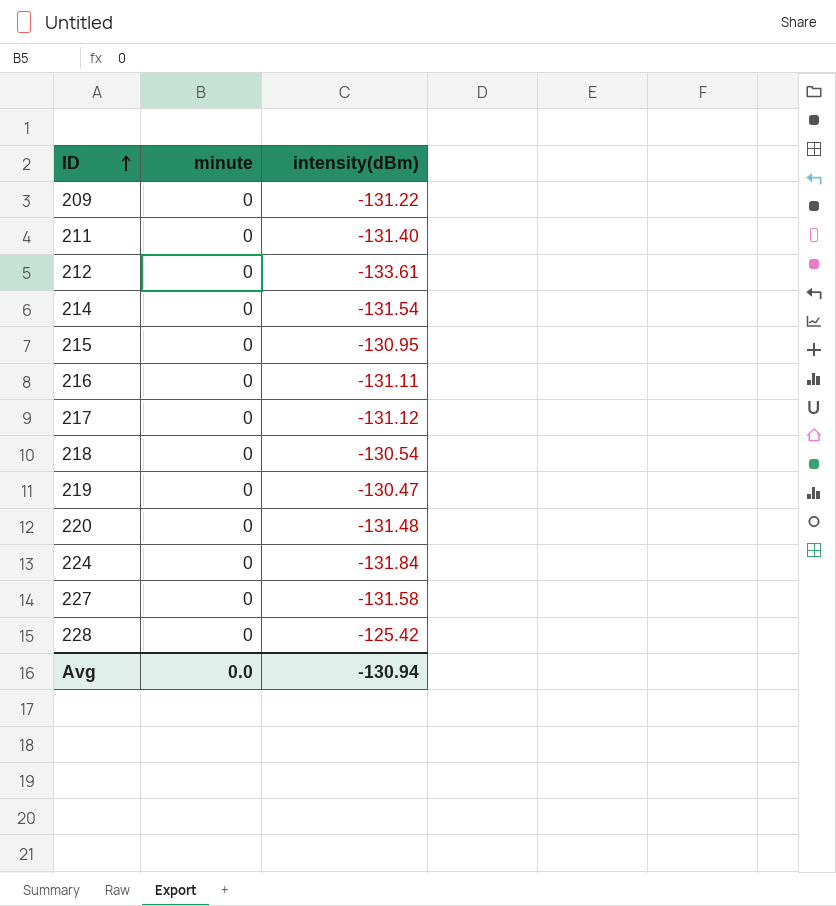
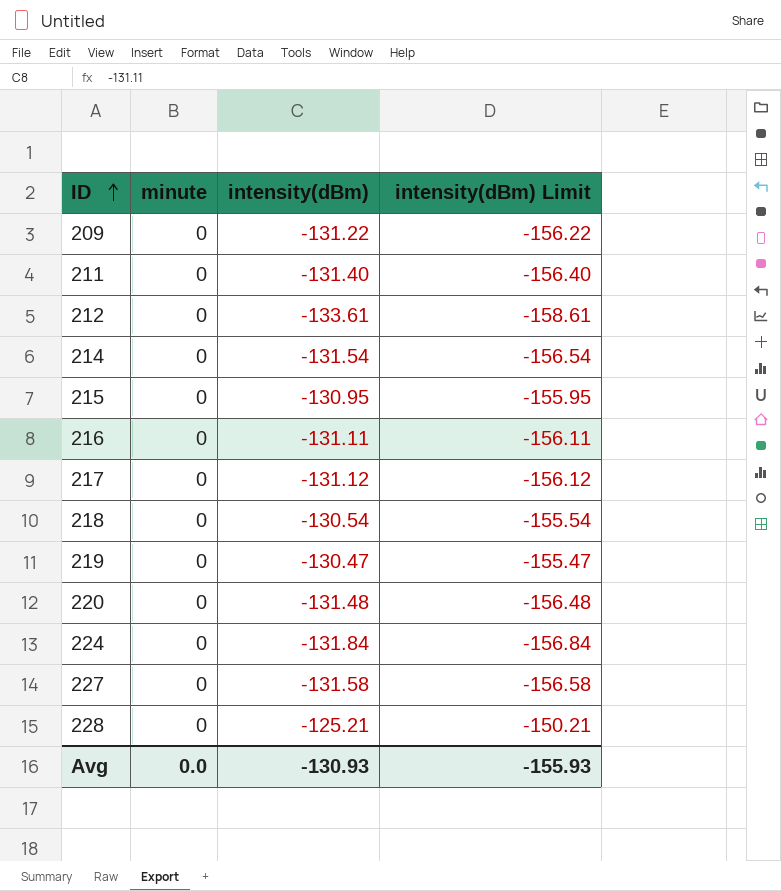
column intensity(dBm) Limit | formula: none -> [intensity(dBm)] - 25
228 | intensity(dBm): -125.42 -> -125.21
Avg | intensity(dBm): -130.94 -> -130.93

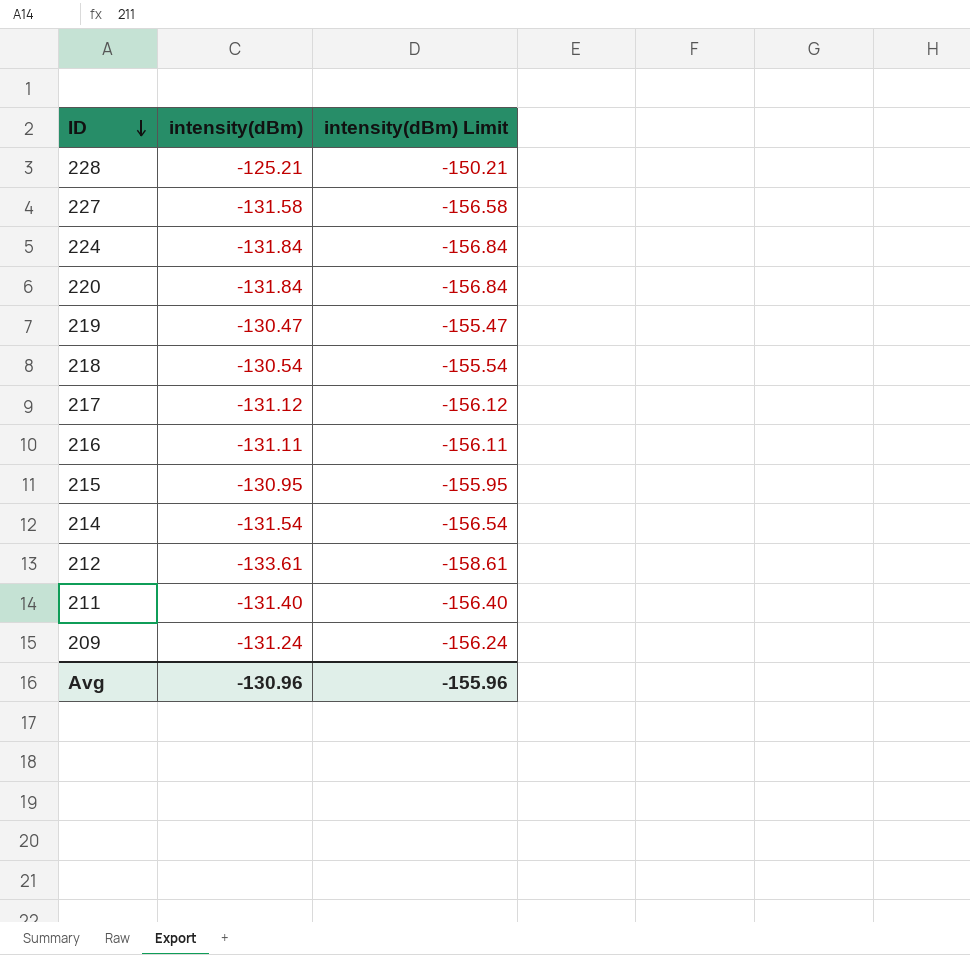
row order: ID ascending -> ID descending
column minute | position: 2 -> none
220 | intensity(dBm): -131.48 -> -131.84
220 | intensity(dBm) Limit: -156.48 -> -156.84
209 | intensity(dBm): -131.22 -> -131.24
209 | intensity(dBm) Limit: -156.22 -> -156.24
Avg | intensity(dBm): -130.93 -> -130.96
Avg | intensity(dBm) Limit: -155.93 -> -155.96

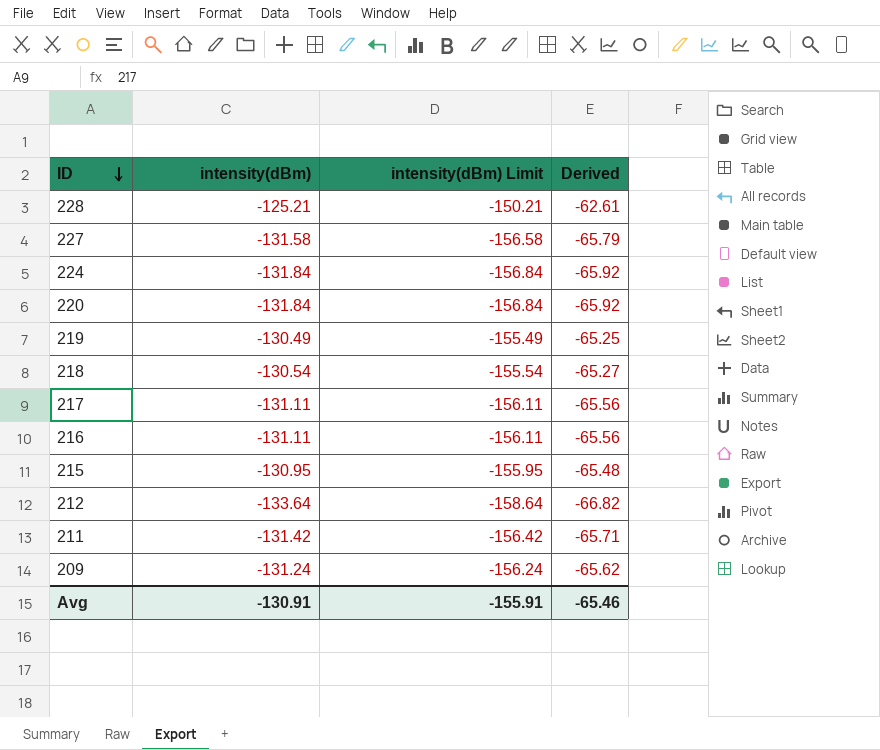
column Derived | formula: none -> [intensity(dBm)] * 0.5
row 214: -131.54 | -156.54 -> none
219 | intensity(dBm): -130.47 -> -130.49
219 | intensity(dBm) Limit: -155.47 -> -155.49
217 | intensity(dBm): -131.12 -> -131.11
217 | intensity(dBm) Limit: -156.12 -> -156.11
212 | intensity(dBm): -133.61 -> -133.64
212 | intensity(dBm) Limit: -158.61 -> -158.64
211 | intensity(dBm): -131.40 -> -131.42
211 | intensity(dBm) Limit: -156.40 -> -156.42
Avg | intensity(dBm): -130.96 -> -130.91
Avg | intensity(dBm) Limit: -155.96 -> -155.91

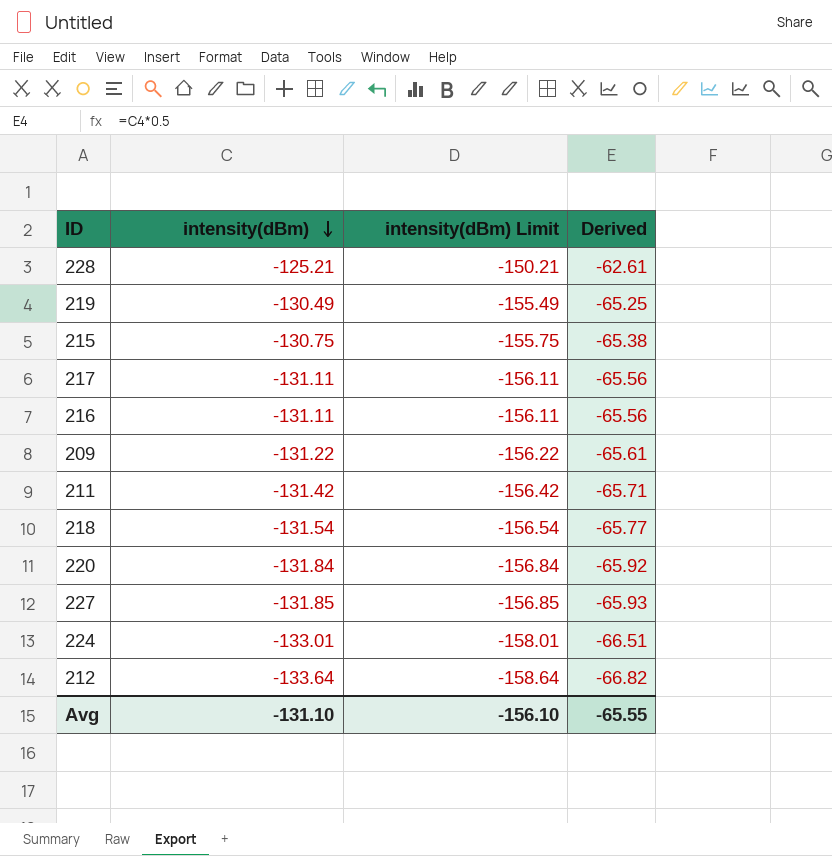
row order: ID descending -> intensity(dBm) descending
215 | intensity(dBm): -130.95 -> -130.75
215 | intensity(dBm) Limit: -155.95 -> -155.75
215 | Derived: -65.48 -> -65.38
209 | intensity(dBm): -131.24 -> -131.22
209 | intensity(dBm) Limit: -156.24 -> -156.22
209 | Derived: -65.62 -> -65.61
218 | intensity(dBm): -130.54 -> -131.54
218 | intensity(dBm) Limit: -155.54 -> -156.54
218 | Derived: -65.27 -> -65.77
227 | intensity(dBm): -131.58 -> -131.85
227 | intensity(dBm) Limit: -156.58 -> -156.85
227 | Derived: -65.79 -> -65.93
224 | intensity(dBm): -131.84 -> -133.01
224 | intensity(dBm) Limit: -156.84 -> -158.01
224 | Derived: -65.92 -> -66.51
Avg | intensity(dBm): -130.91 -> -131.10
Avg | intensity(dBm) Limit: -155.91 -> -156.10
Avg | Derived: -65.46 -> -65.55

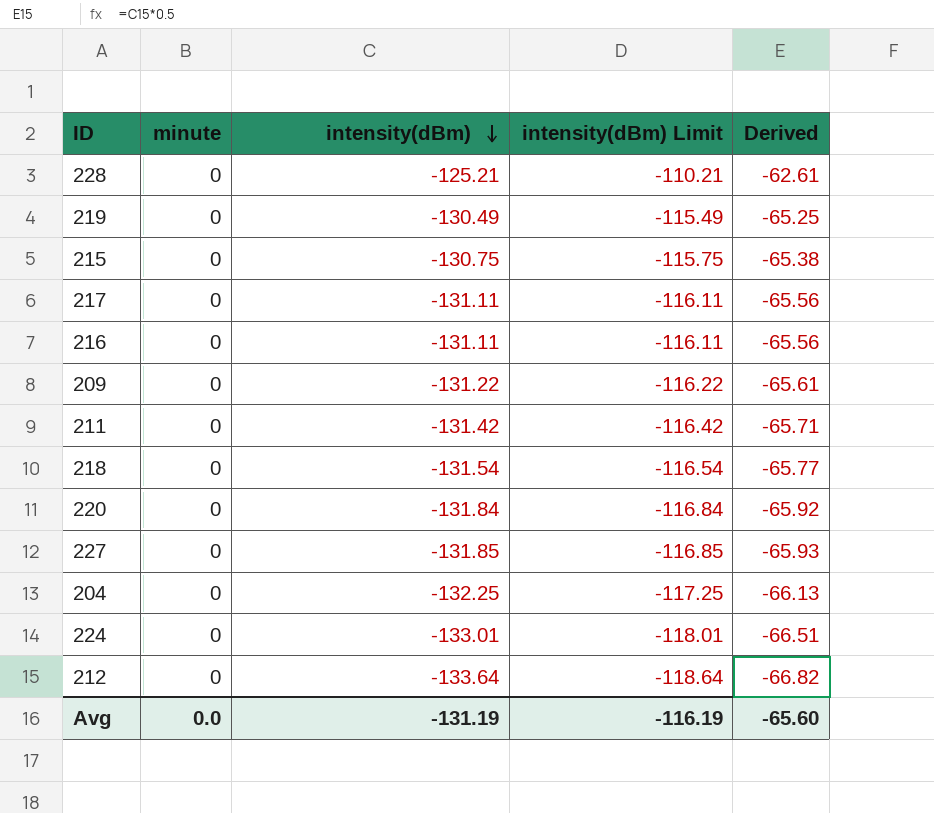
column minute | position: none -> 2
column intensity(dBm) Limit | formula: [intensity(dBm)] - 25 -> [intensity(dBm)] + 15
row 204: none -> 0 | -132.25 | -117.25 | -66.13
Avg | intensity(dBm): -131.10 -> -131.19
Avg | intensity(dBm) Limit: -156.10 -> -116.19
Avg | Derived: -65.55 -> -65.60

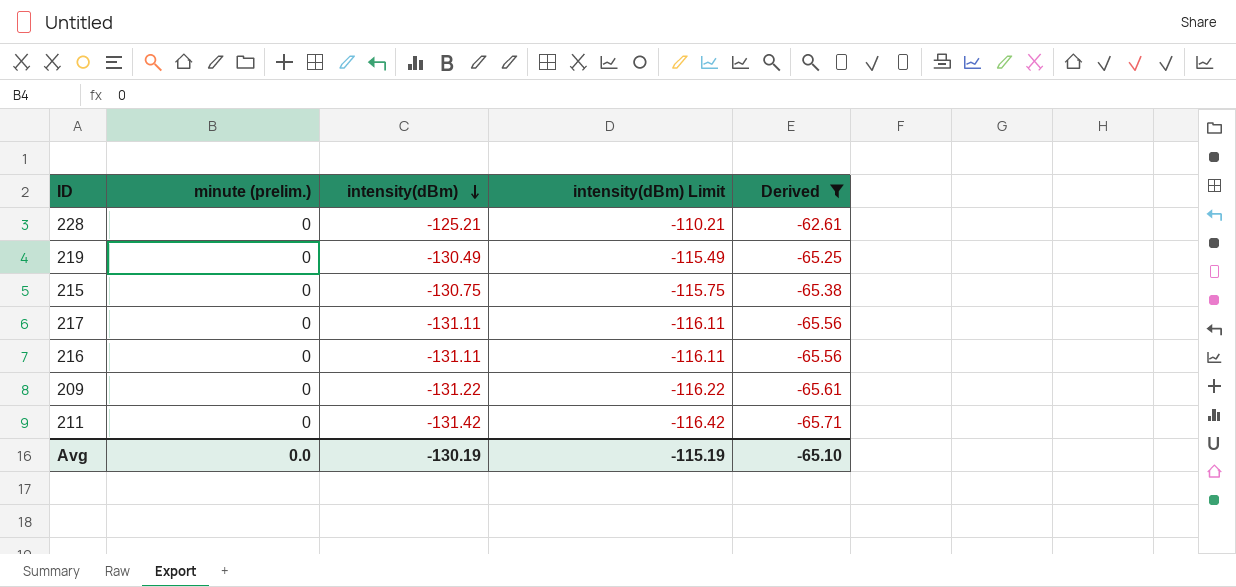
filter: none -> Derived >= -65.71
column name: minute -> minute (prelim.)
Avg | intensity(dBm): -131.19 -> -130.19
Avg | intensity(dBm) Limit: -116.19 -> -115.19
Avg | Derived: -65.60 -> -65.10

